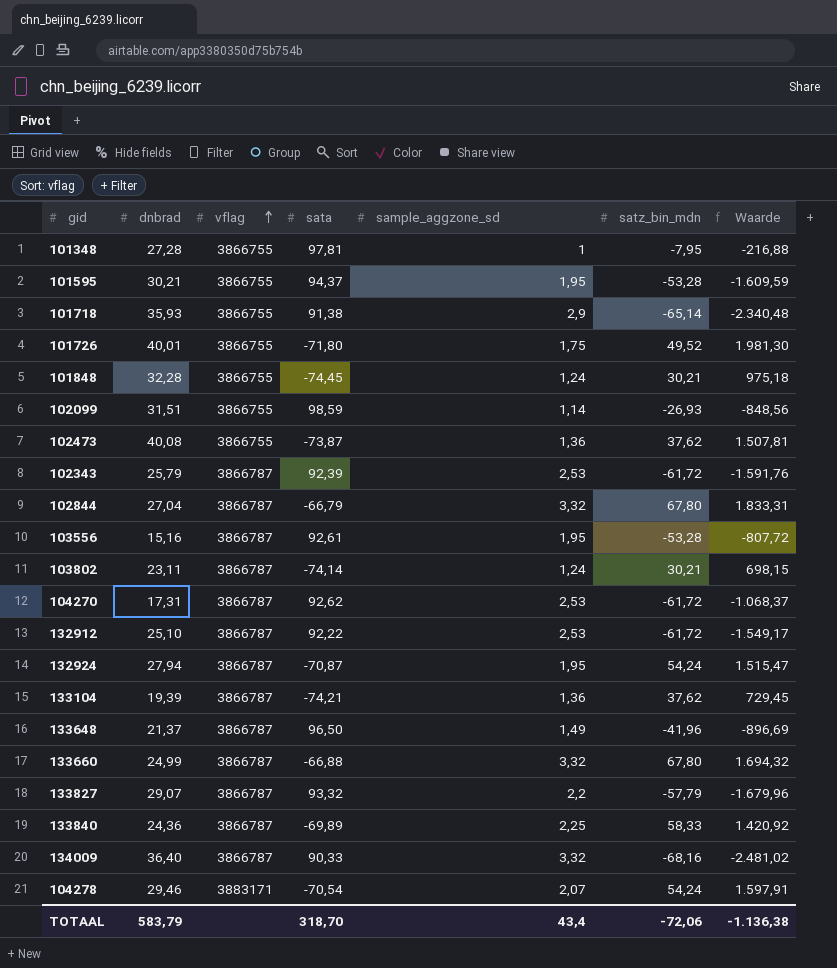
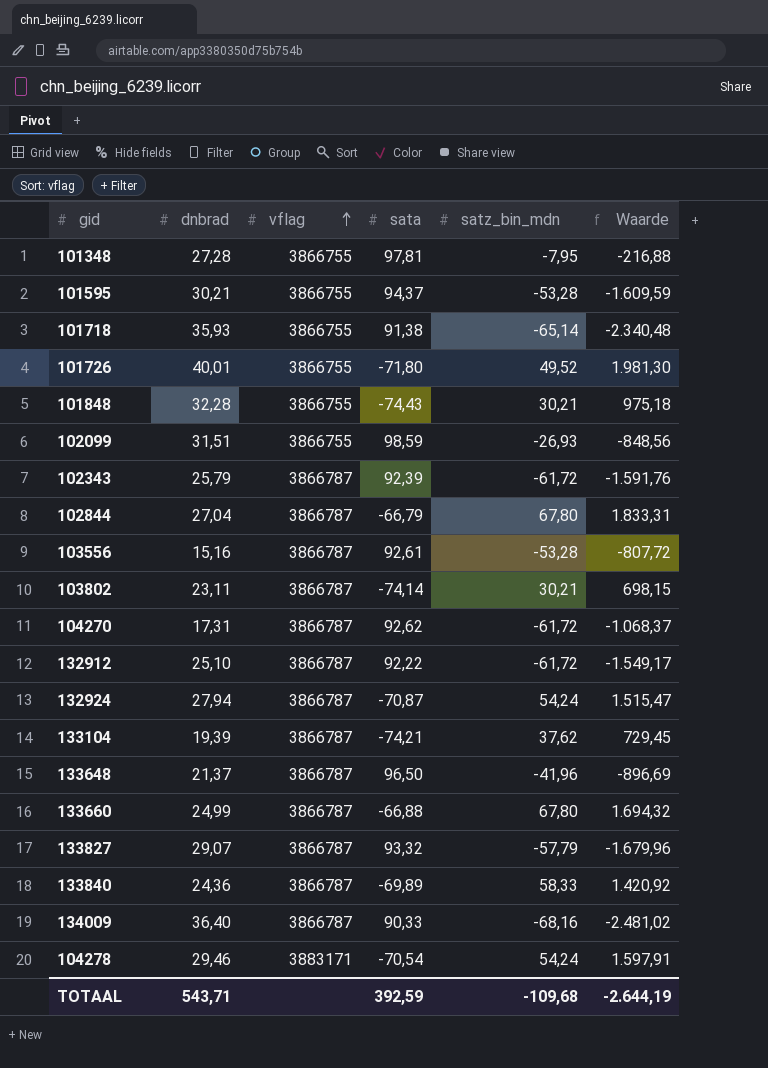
column sample_aggzone_sd | position: 5 -> none
row 102473: 40,08 | 3866755 | -73,87 | 1,36 | 37,62 | 1.507,81 -> none
101848 | sata: -74,45 -> -74,43
TOTAAL | dnbrad: 583,79 -> 543,71
TOTAAL | sata: 318,70 -> 392,59
TOTAAL | satz_bin_mdn: -72,06 -> -109,68
TOTAAL | Waarde: -1.136,38 -> -2.644,19

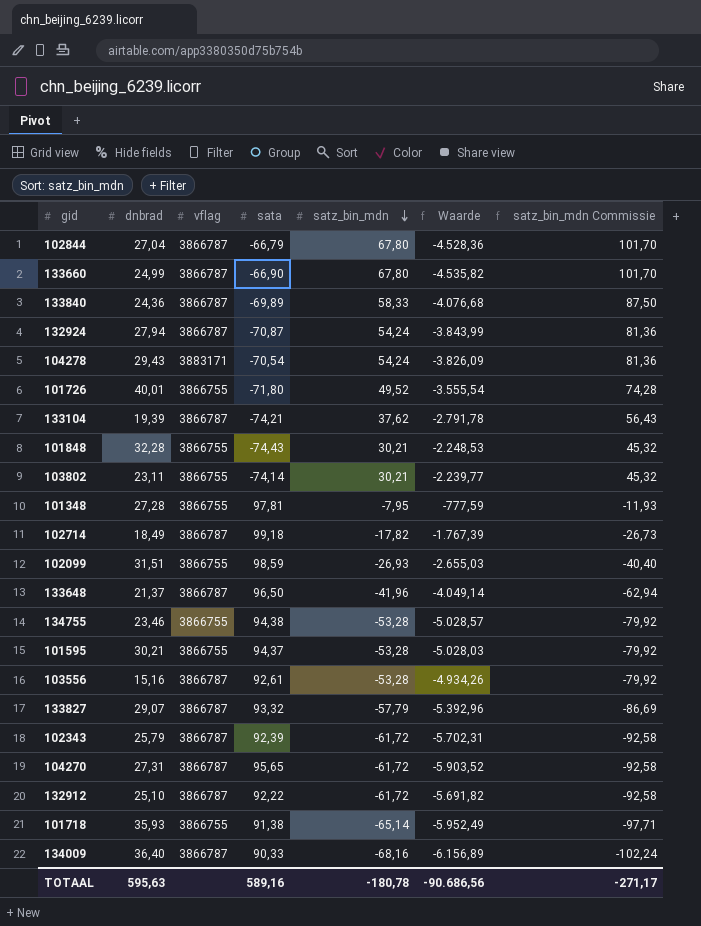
row order: vflag ascending -> satz_bin_mdn descending
column Waarde | formula: [dnbrad] * [satz_bin_mdn] -> [sata] * [satz_bin_mdn]
column satz_bin_mdn Commissie | formula: none -> [satz_bin_mdn] * 1,5
133660 | sata: -66,88 -> -66,90
104278 | dnbrad: 29,46 -> 29,43
103802 | vflag: 3866787 -> 3866755
row 102714: none -> 18,49 | 3866787 | 99,18 | -17,82 | -1.767,39 | -26,73
row 134755: none -> 23,46 | 3866755 | 94,38 | -53,28 | -5.028,57 | -79,92
104270 | dnbrad: 17,31 -> 27,31
104270 | sata: 92,62 -> 95,65
TOTAAL | dnbrad: 543,71 -> 595,63
TOTAAL | sata: 392,59 -> 589,16
TOTAAL | satz_bin_mdn: -109,68 -> -180,78
TOTAAL | Waarde: -2.644,19 -> -90.686,56

